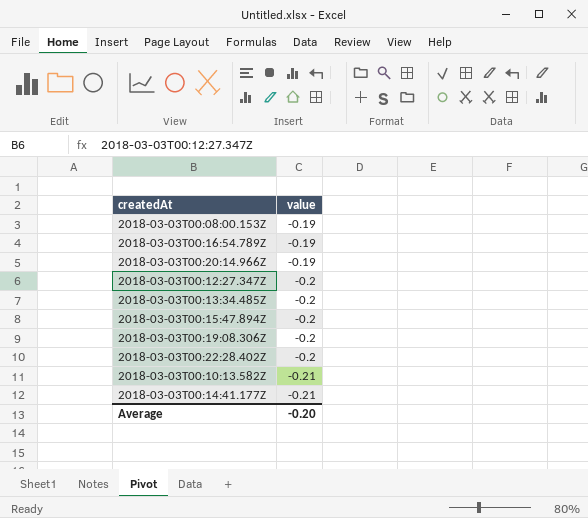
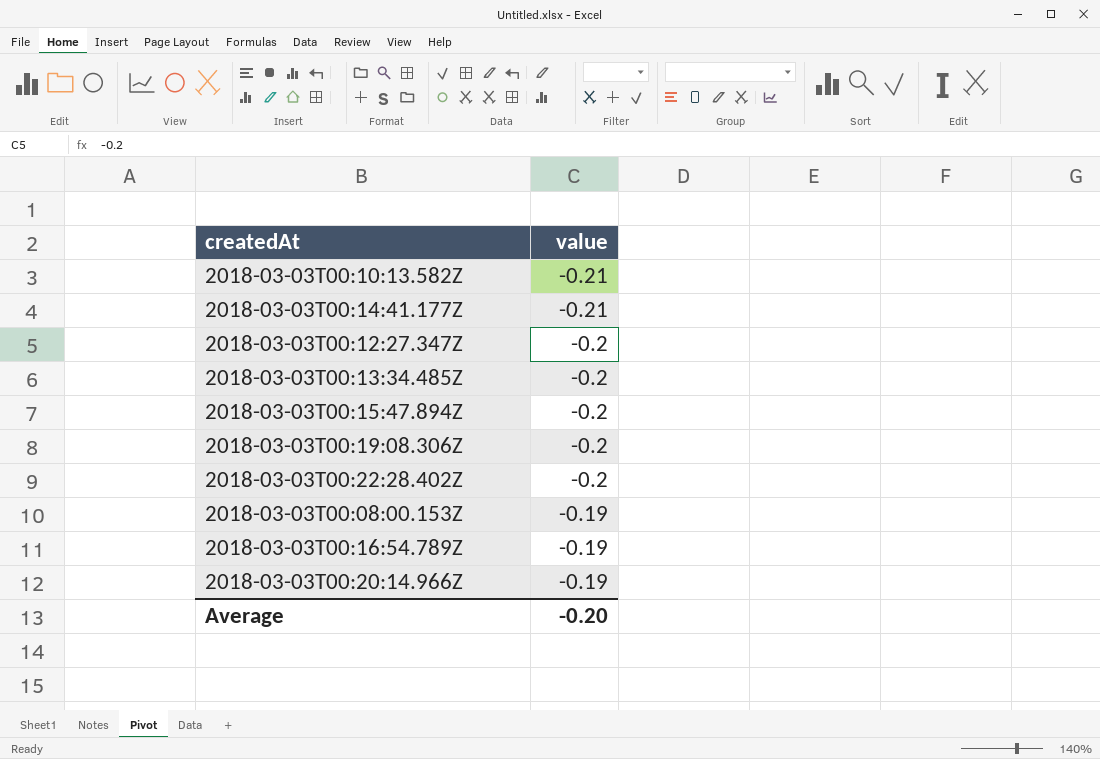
row order: value descending -> value ascending

